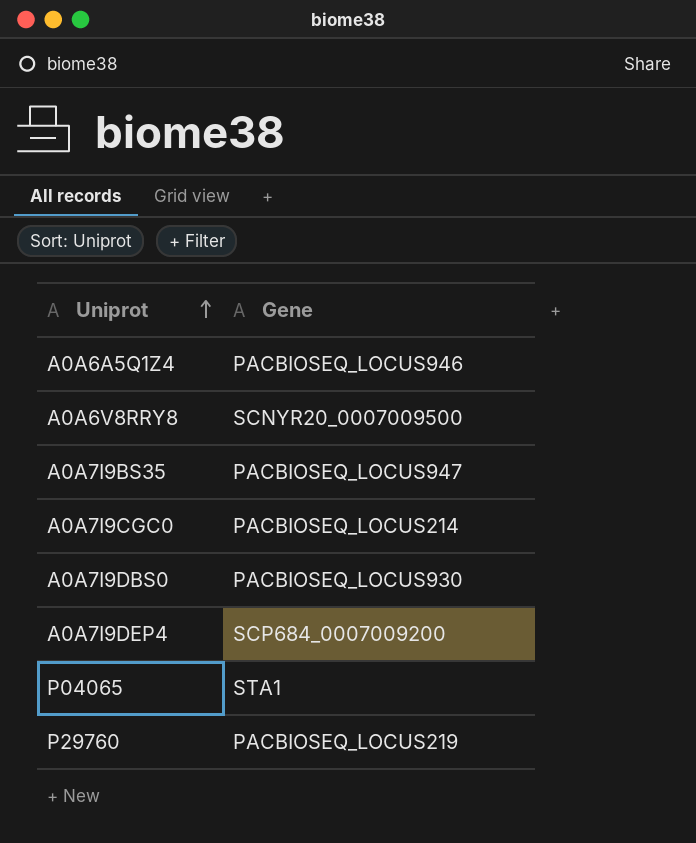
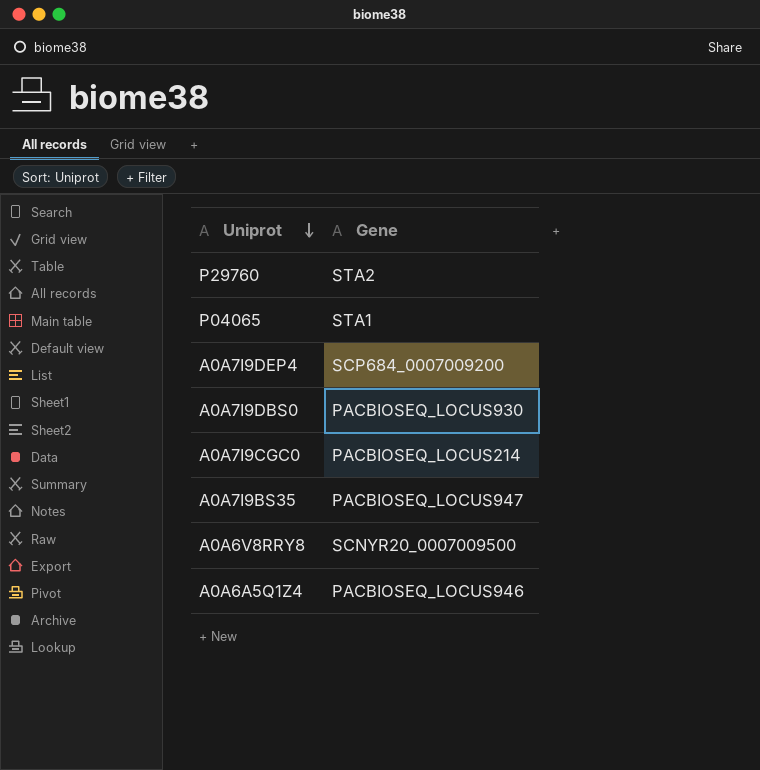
row order: Uniprot ascending -> Uniprot descending
P29760 | Gene: PACBIOSEQ_LOCUS219 -> STA2

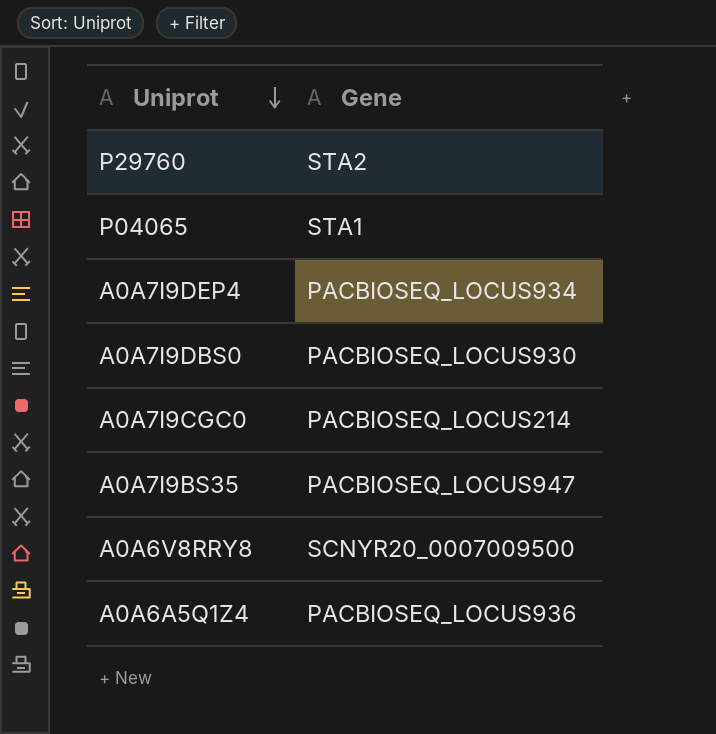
A0A7I9DEP4 | Gene: SCP684_0007009200 -> PACBIOSEQ_LOCUS934
A0A6A5Q1Z4 | Gene: PACBIOSEQ_LOCUS946 -> PACBIOSEQ_LOCUS936

